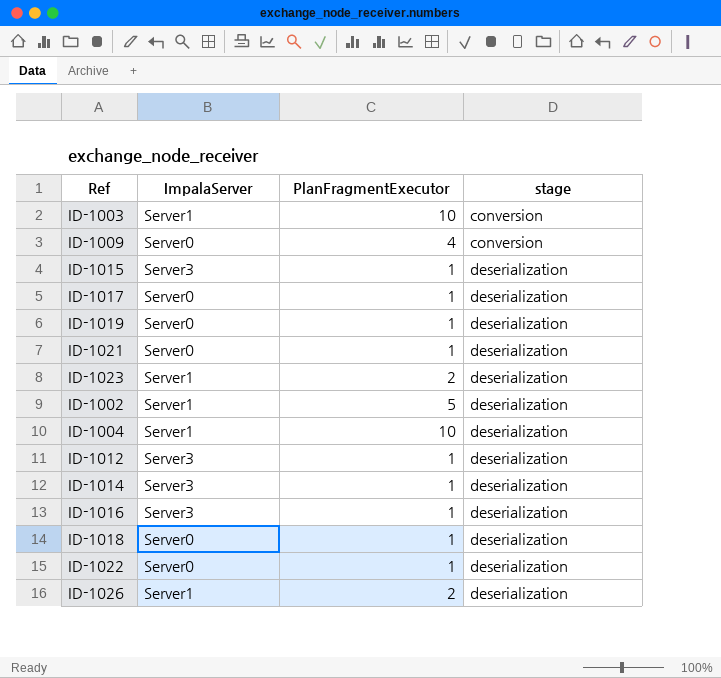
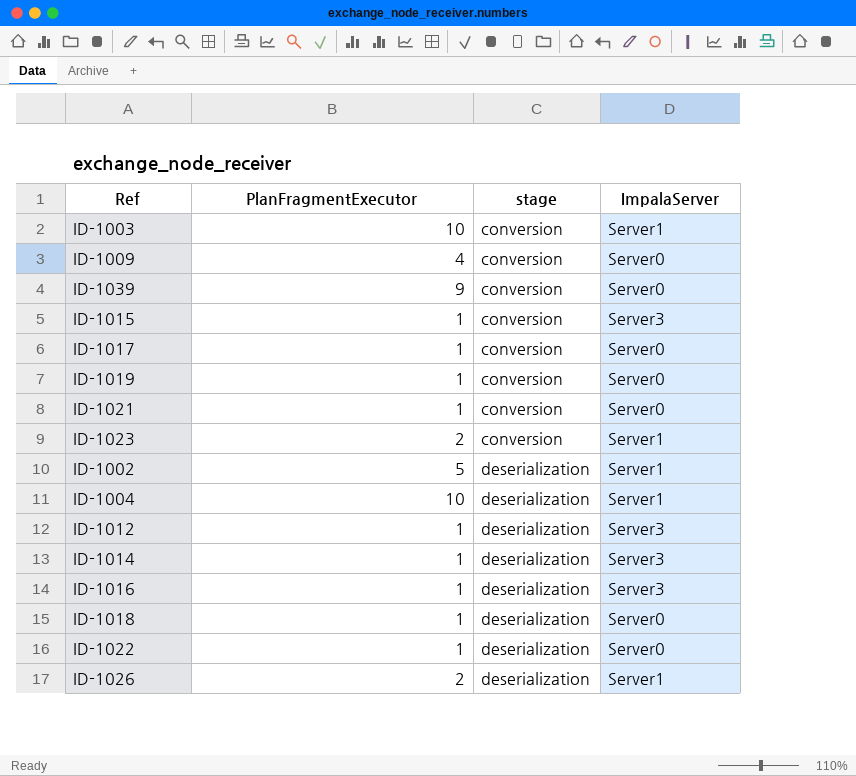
column ImpalaServer | position: 2 -> 4
row ID-1039: none -> 9 | conversion | Server0
ID-1015 | stage: deserialization -> conversion
ID-1017 | stage: deserialization -> conversion
ID-1019 | stage: deserialization -> conversion
ID-1021 | stage: deserialization -> conversion
ID-1023 | stage: deserialization -> conversion

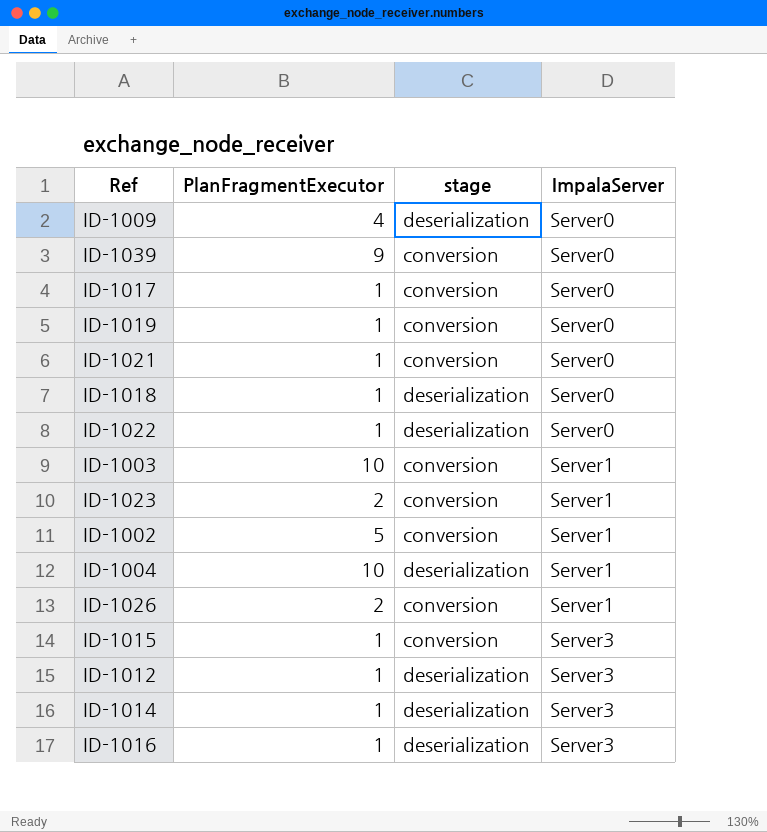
row order: stage ascending -> ImpalaServer ascending
ID-1009 | stage: conversion -> deserialization
ID-1002 | stage: deserialization -> conversion
ID-1026 | stage: deserialization -> conversion

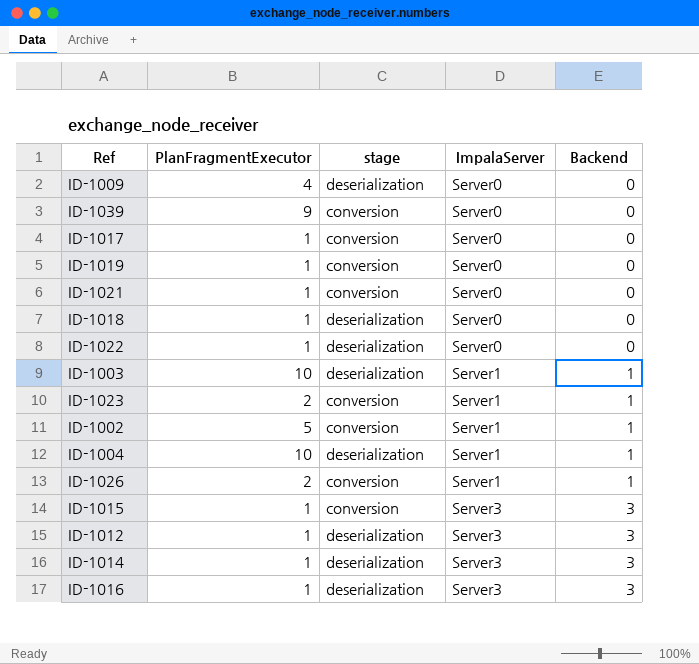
column Backend | position: none -> 5
ID-1003 | stage: conversion -> deserialization

